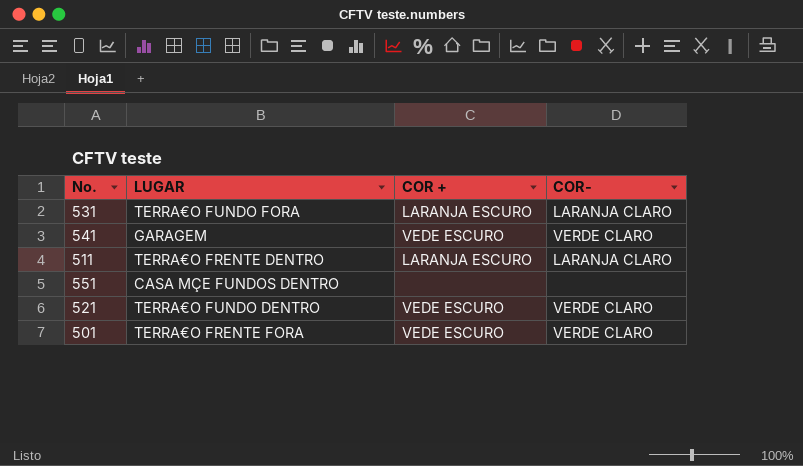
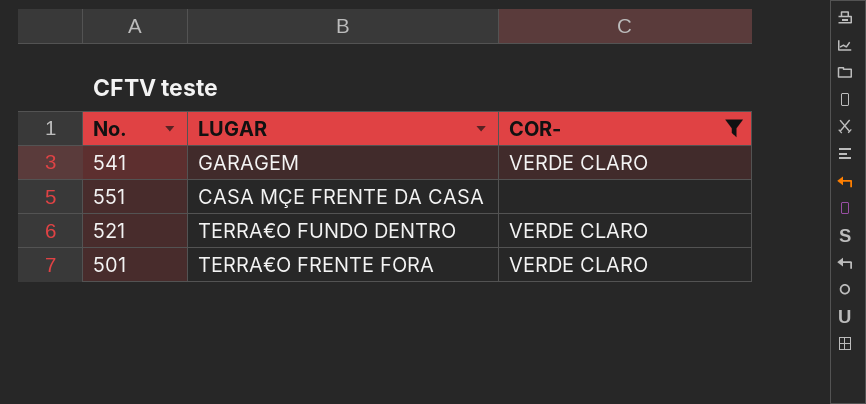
filter: none -> COR- != LARANJA CLARO
column COR + | position: 3 -> none
551 | LUGAR: CASA MÇE FUNDOS DENTRO -> CASA MÇE FRENTE DA CASA

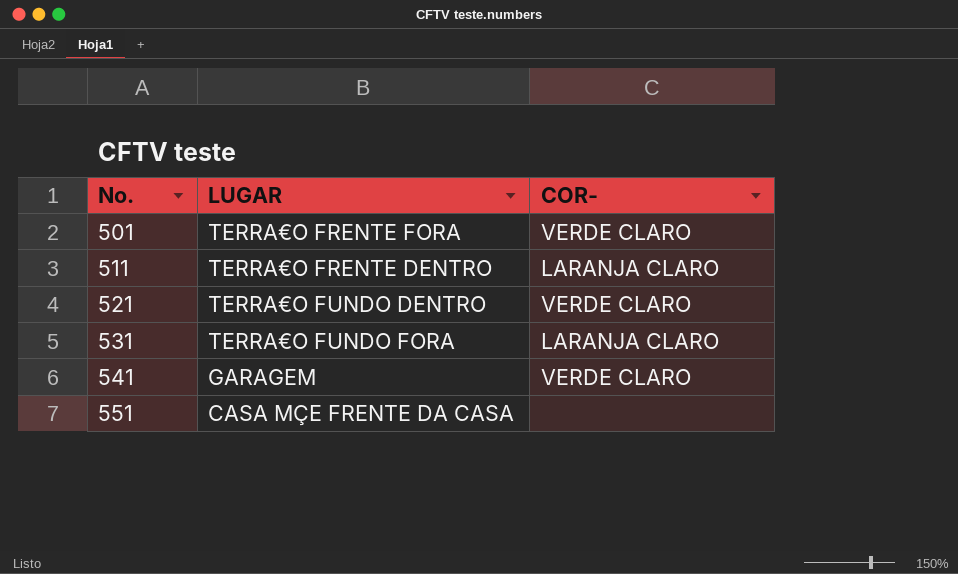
filter: COR- != LARANJA CLARO -> none
row order: none -> No. ascending

